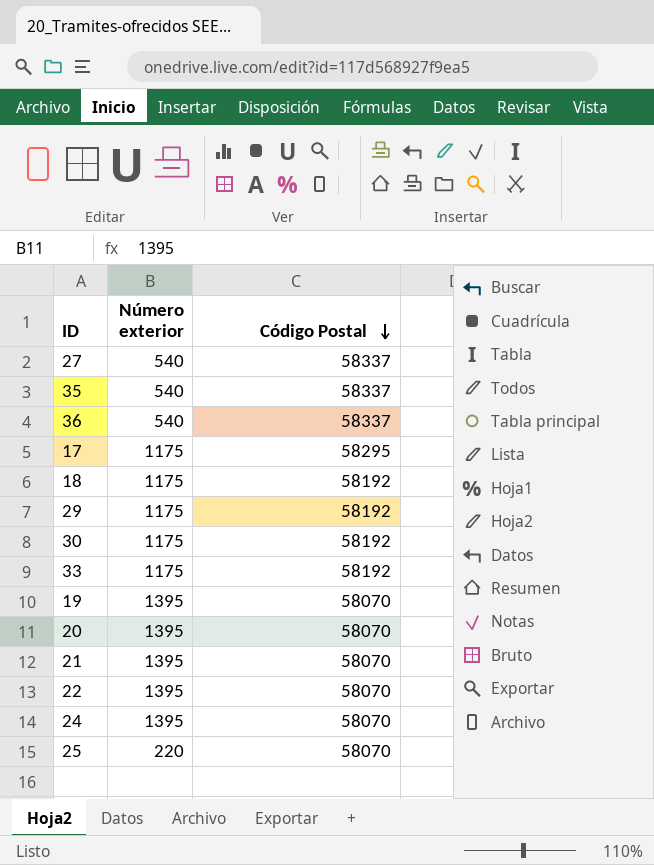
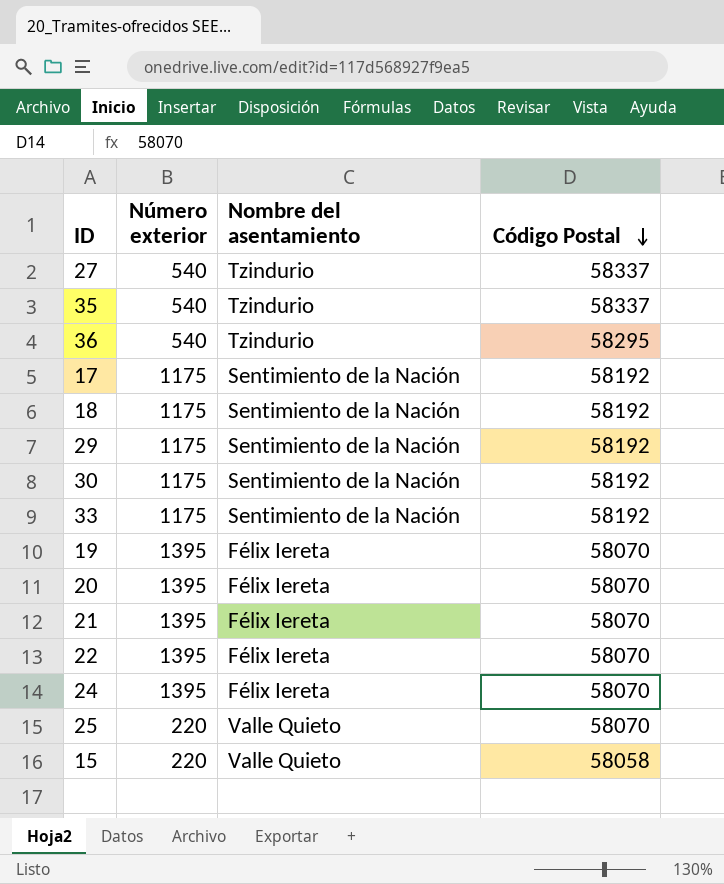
column Nombre del asentamiento | position: none -> 3
36 | Código Postal: 58337 -> 58295
17 | Código Postal: 58295 -> 58192
row 15: none -> 220 | Valle Quieto | 58058

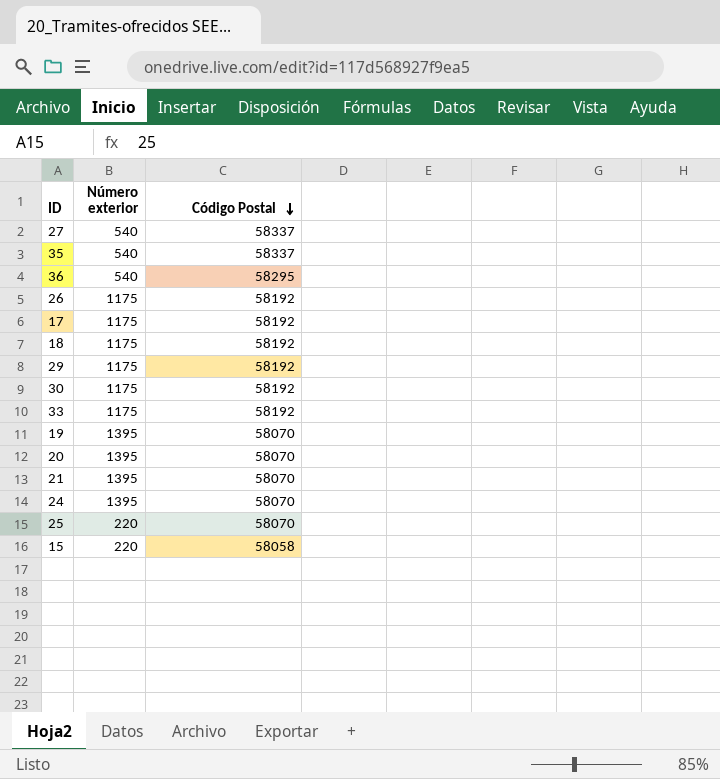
column Nombre del asentamiento | position: 3 -> none
row 22: 1395 | Félix Iereta | 58070 -> none
row 26: none -> 1175 | 58192

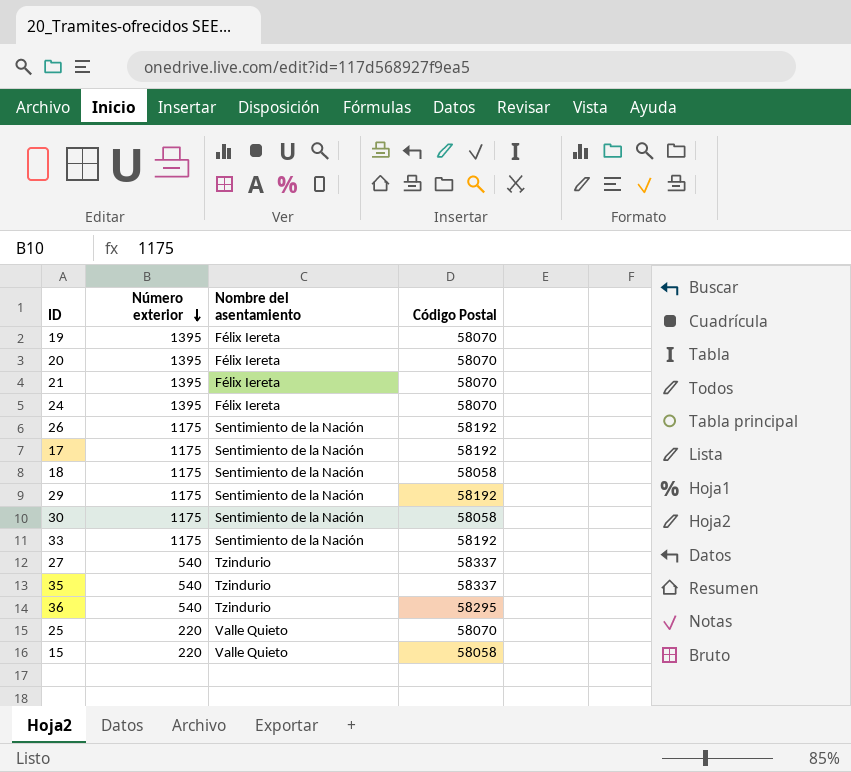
row order: Código Postal descending -> Número exterior descending
column Nombre del asentamiento | position: none -> 3
18 | Código Postal: 58192 -> 58058
30 | Código Postal: 58192 -> 58058

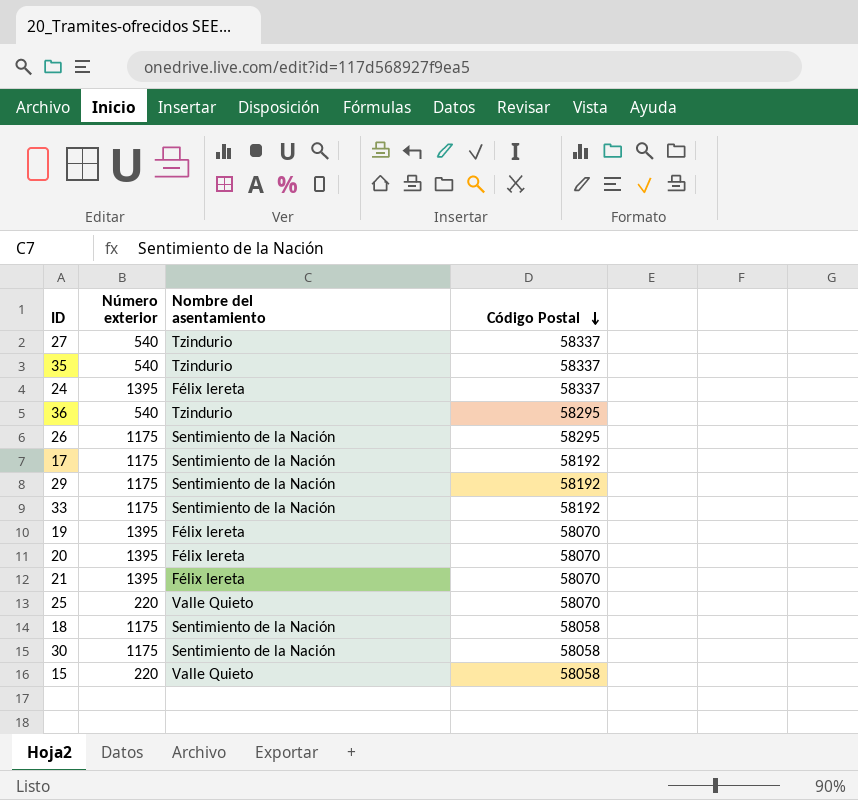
row order: Número exterior descending -> Código Postal descending
24 | Código Postal: 58070 -> 58337
26 | Código Postal: 58192 -> 58295

